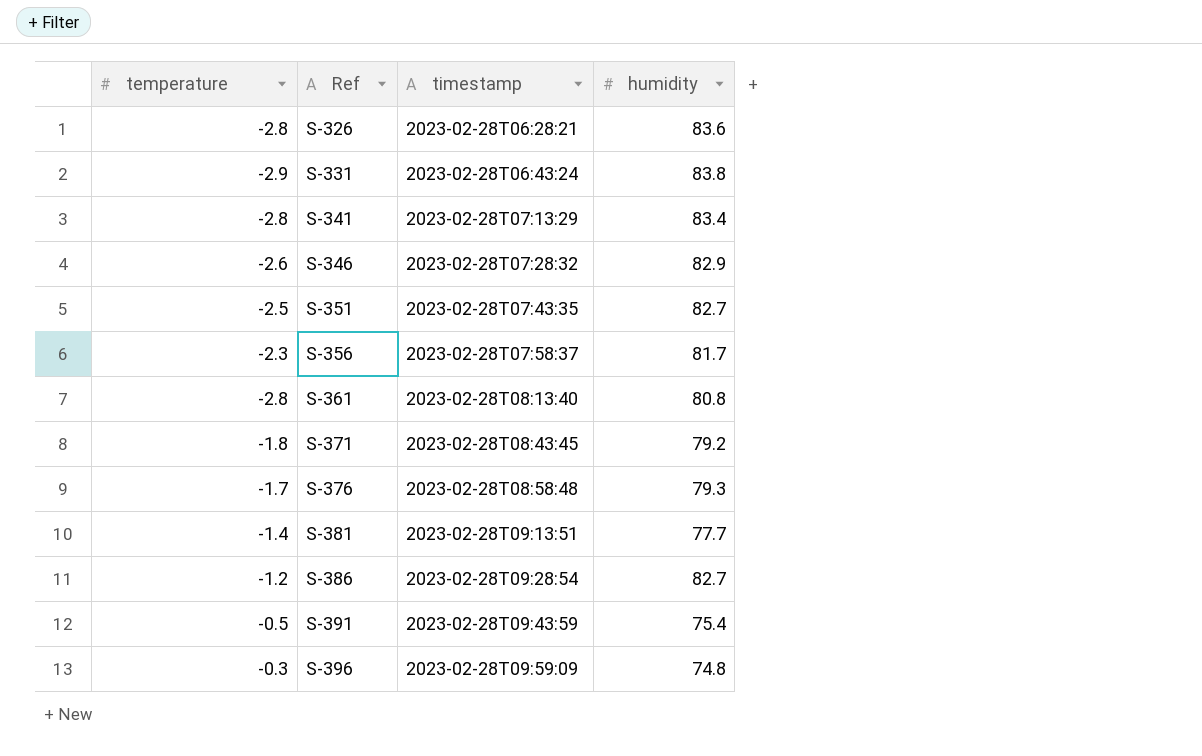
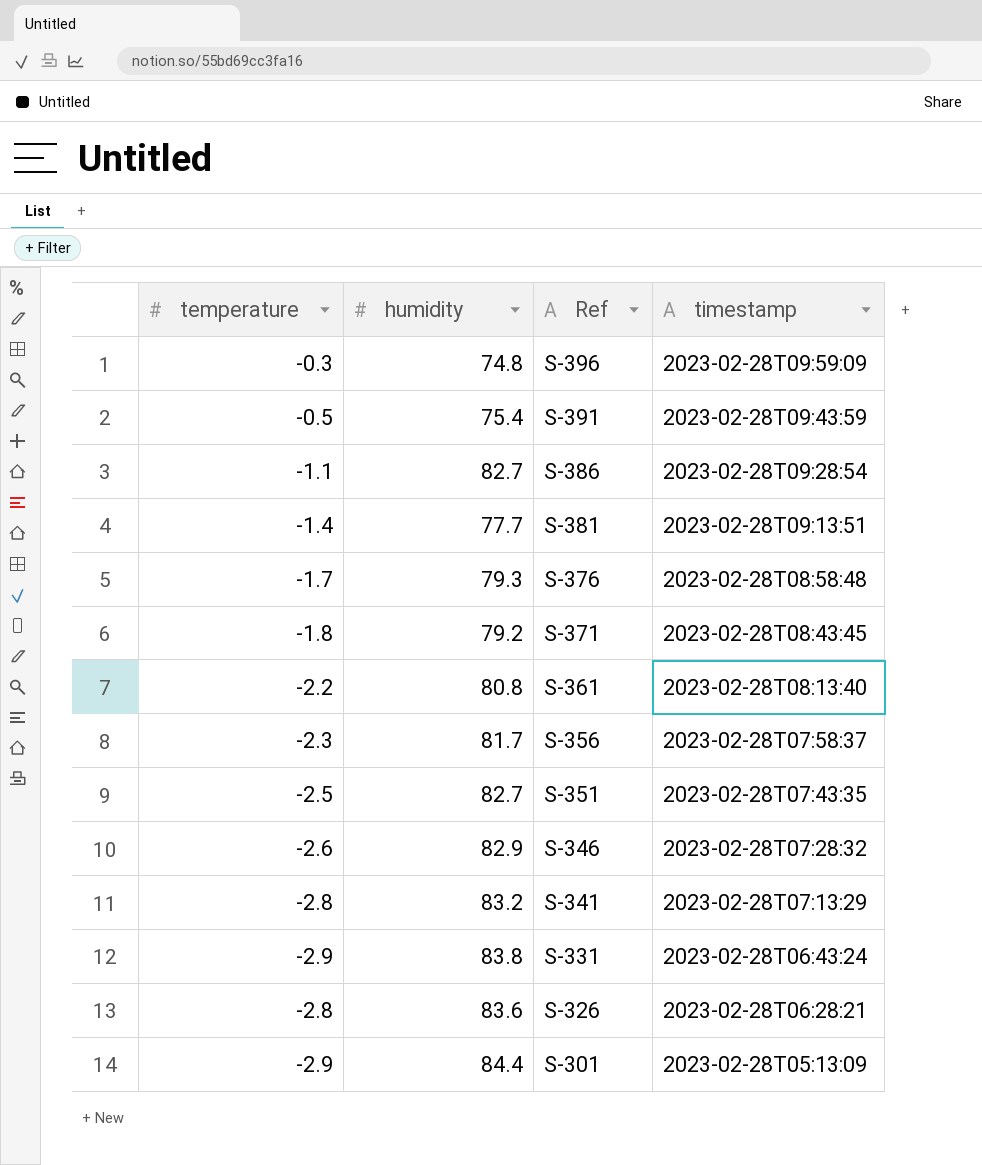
row order: Ref ascending -> Ref descending
column humidity | position: 4 -> 2
S-386 | temperature: -1.2 -> -1.1
S-361 | temperature: -2.8 -> -2.2
S-341 | humidity: 83.4 -> 83.2
row S-301: none -> -2.9 | 84.4 | 2023-02-28T05:13:09

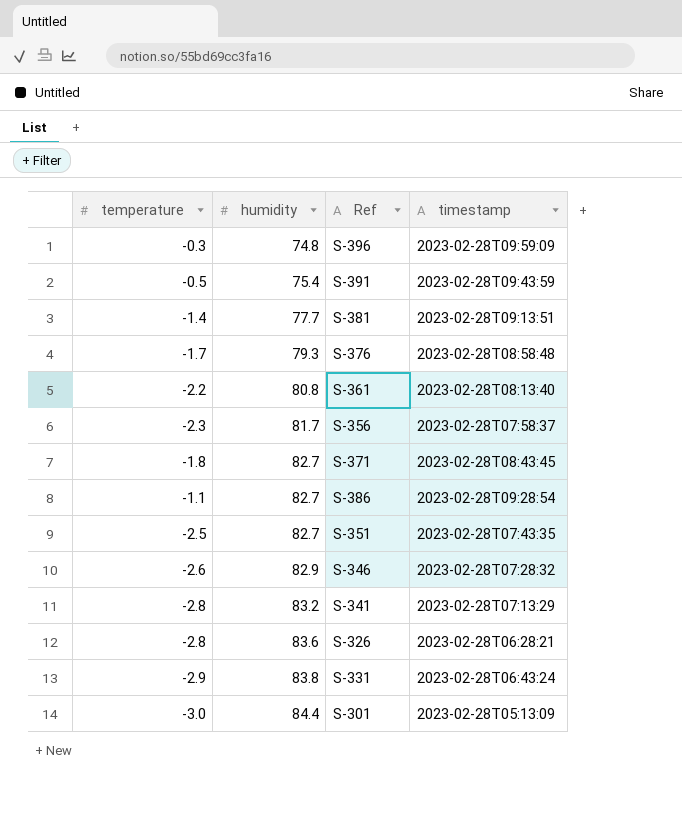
row order: Ref descending -> humidity ascending
S-371 | humidity: 79.2 -> 82.7
S-301 | temperature: -2.9 -> -3.0

